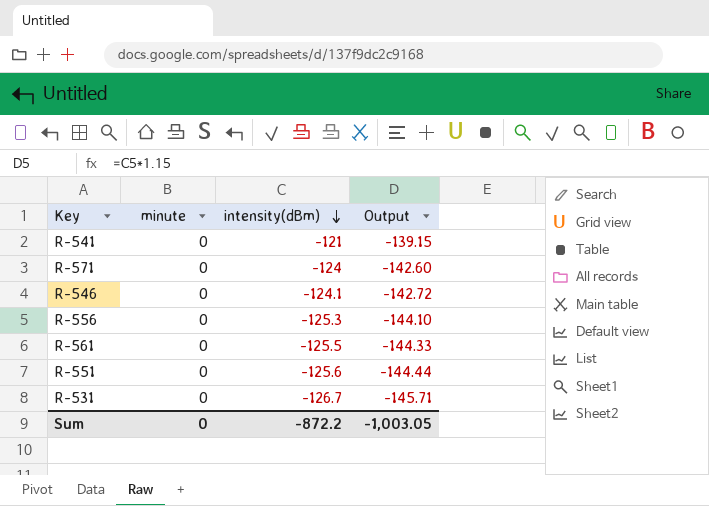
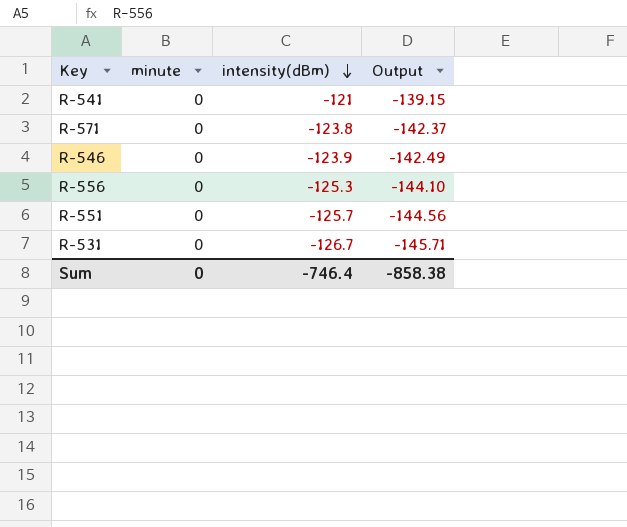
row R-561: 0 | -125.5 | -144.33 -> none
R-571 | intensity(dBm): -124 -> -123.8
R-571 | Output: -142.60 -> -142.37
R-546 | intensity(dBm): -124.1 -> -123.9
R-546 | Output: -142.72 -> -142.49
R-551 | intensity(dBm): -125.6 -> -125.7
R-551 | Output: -144.44 -> -144.56
Sum | intensity(dBm): -872.2 -> -746.4
Sum | Output: -1,003.05 -> -858.38

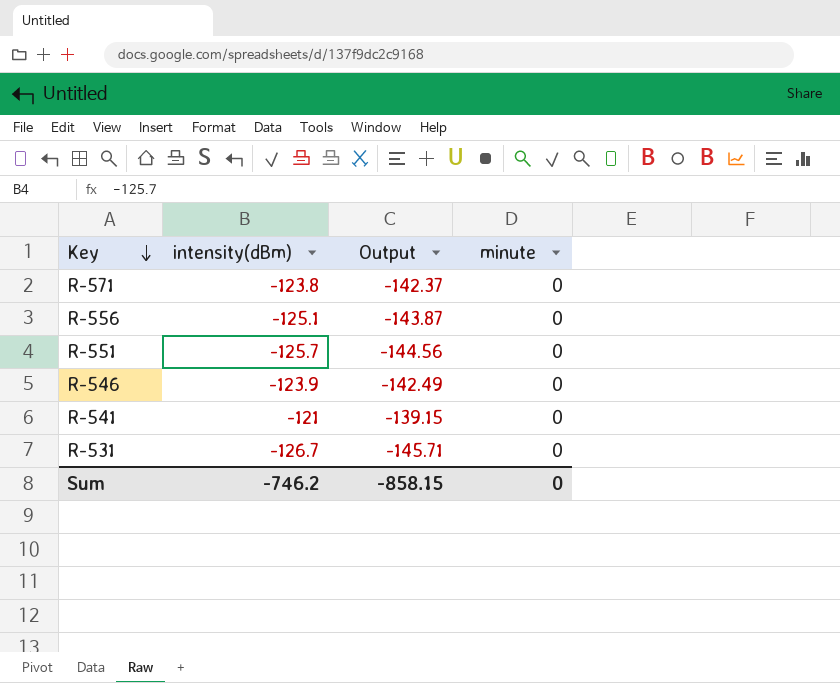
row order: intensity(dBm) descending -> Key descending
column minute | position: 2 -> 4
R-556 | intensity(dBm): -125.3 -> -125.1
R-556 | Output: -144.10 -> -143.87
Sum | intensity(dBm): -746.4 -> -746.2
Sum | Output: -858.38 -> -858.15

